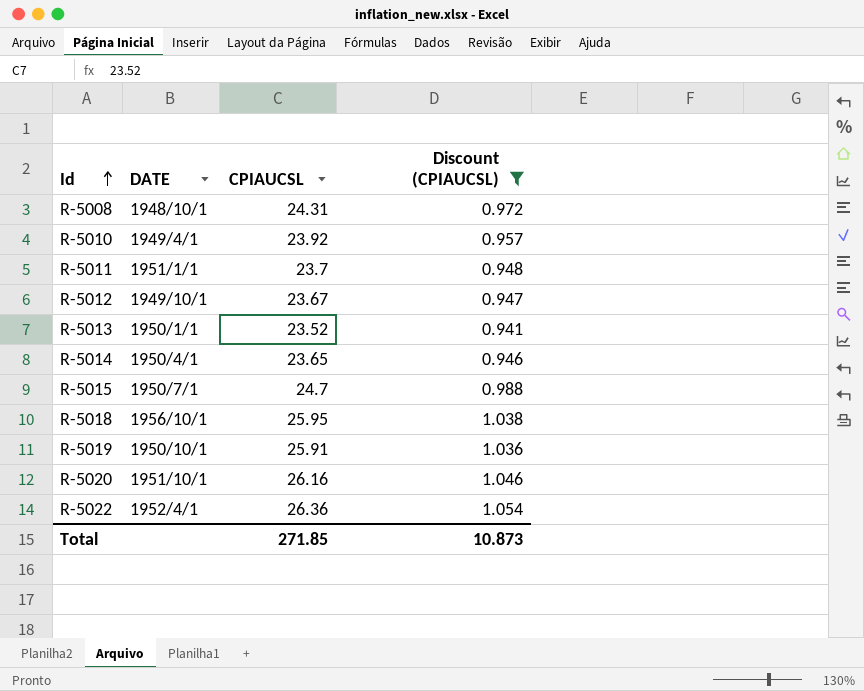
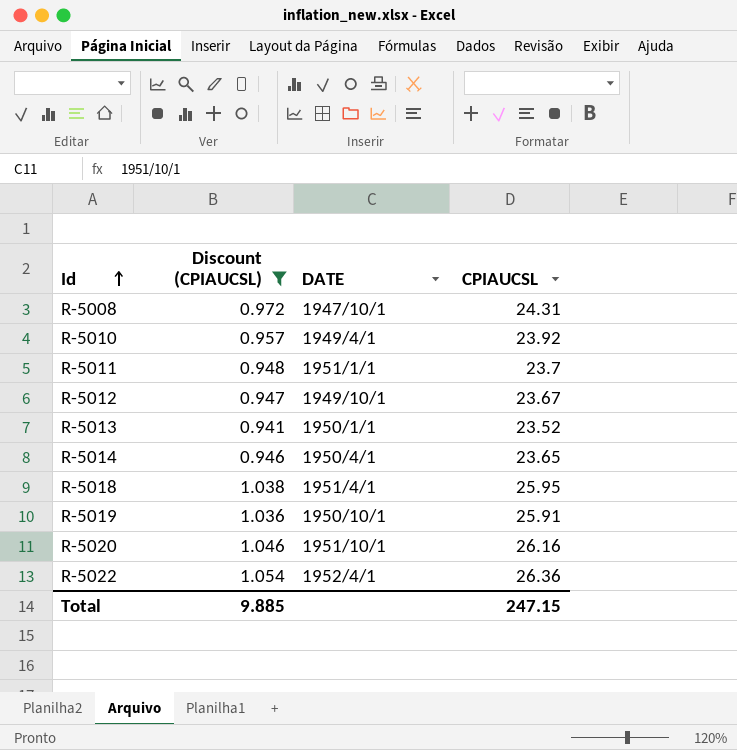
column Discount (CPIAUCSL) | position: 4 -> 2
row R-5015: 1950/7/1 | 24.7 | 0.988 -> none
R-5008 | DATE: 1948/10/1 -> 1947/10/1
R-5018 | DATE: 1956/10/1 -> 1951/4/1
Total | Discount (CPIAUCSL): 10.873 -> 9.885
Total | CPIAUCSL: 271.85 -> 247.15

